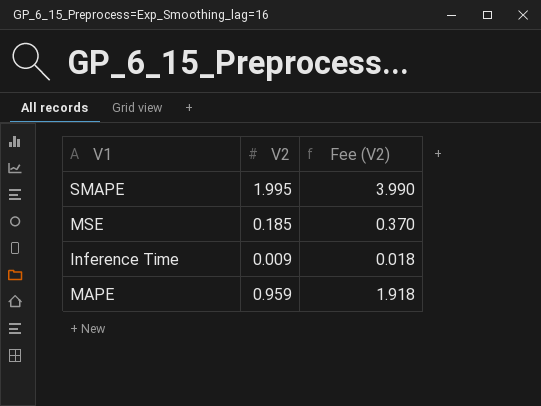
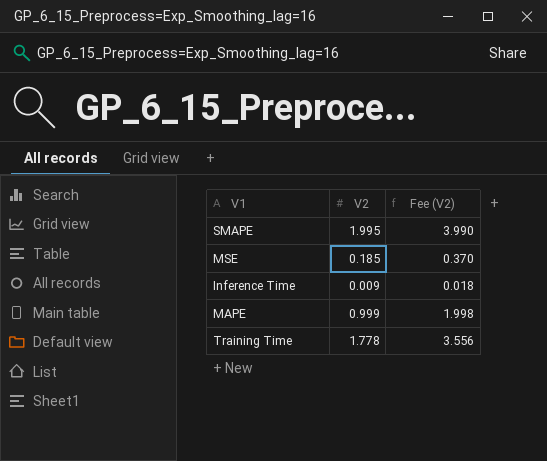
MAPE | V2: 0.959 -> 0.999
MAPE | Fee (V2): 1.918 -> 1.998
row Training Time: none -> 1.778 | 3.556

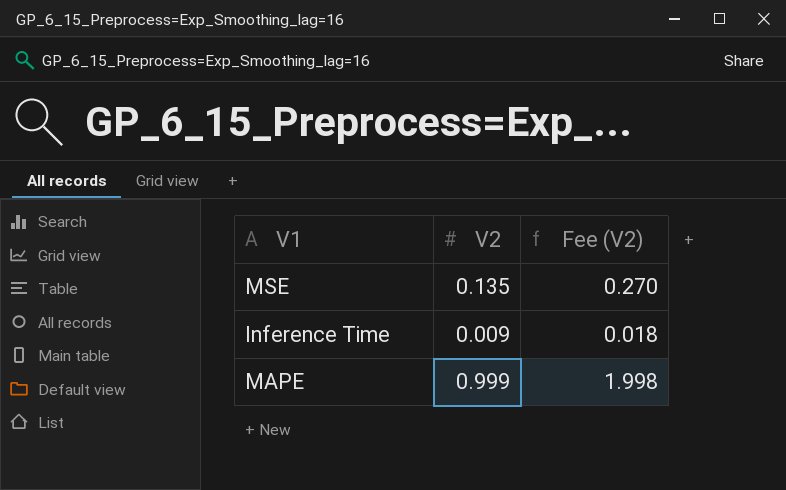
row SMAPE: 1.995 | 3.990 -> none
row Training Time: 1.778 | 3.556 -> none
MSE | V2: 0.185 -> 0.135
MSE | Fee (V2): 0.370 -> 0.270

